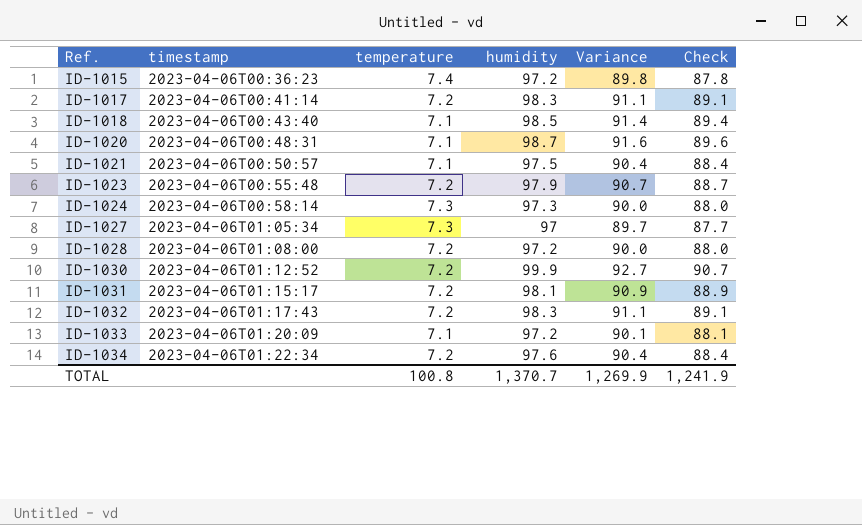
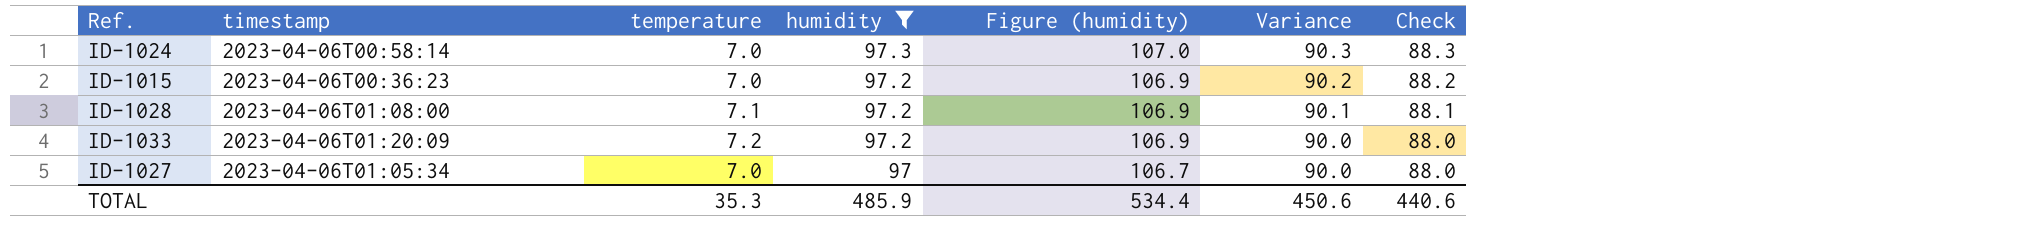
filter: none -> humidity <= 97.3
row order: Ref. ascending -> humidity descending
column Figure (humidity) | formula: none -> [humidity] * 1.1
ID-1024 | temperature: 7.3 -> 7.0
ID-1024 | Variance: 90.0 -> 90.3
ID-1024 | Check: 88.0 -> 88.3
ID-1015 | temperature: 7.4 -> 7.0
ID-1015 | Variance: 89.8 -> 90.2
ID-1015 | Check: 87.8 -> 88.2
ID-1028 | temperature: 7.2 -> 7.1
ID-1028 | Variance: 90.0 -> 90.1
ID-1028 | Check: 88.0 -> 88.1
ID-1033 | temperature: 7.1 -> 7.2
ID-1033 | Variance: 90.1 -> 90.0
ID-1033 | Check: 88.1 -> 88.0
ID-1027 | temperature: 7.3 -> 7.0
ID-1027 | Variance: 89.7 -> 90.0
ID-1027 | Check: 87.7 -> 88.0
TOTAL | temperature: 100.8 -> 35.3
TOTAL | humidity: 1,370.7 -> 485.9
TOTAL | Variance: 1,269.9 -> 450.6
TOTAL | Check: 1,241.9 -> 440.6

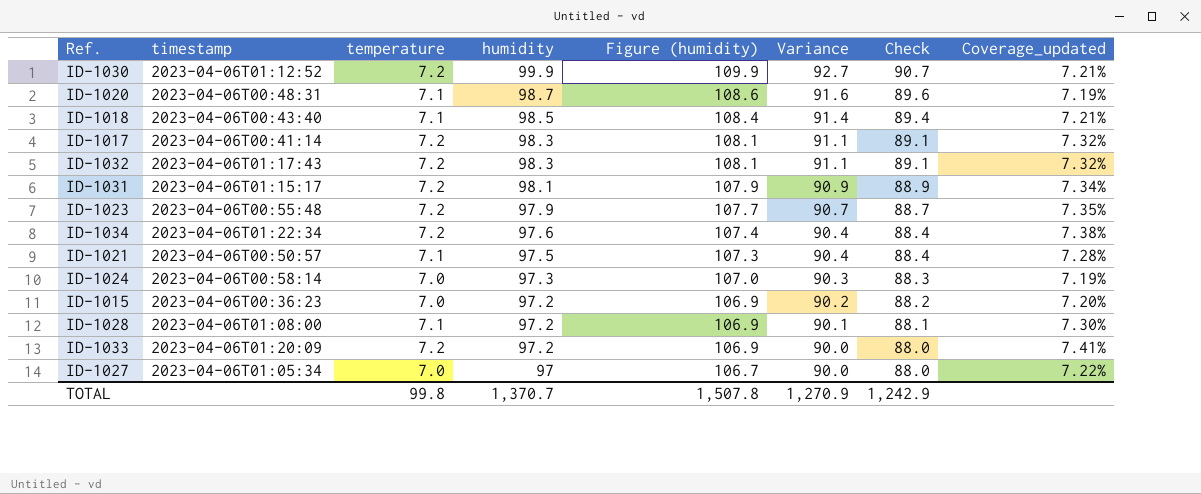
filter: humidity <= 97.3 -> none
column Coverage_updated | formula: none -> [temperature] / [humidity]
TOTAL | temperature: 35.3 -> 99.8
TOTAL | humidity: 485.9 -> 1,370.7
TOTAL | Figure (humidity): 534.4 -> 1,507.8
TOTAL | Variance: 450.6 -> 1,270.9
TOTAL | Check: 440.6 -> 1,242.9

